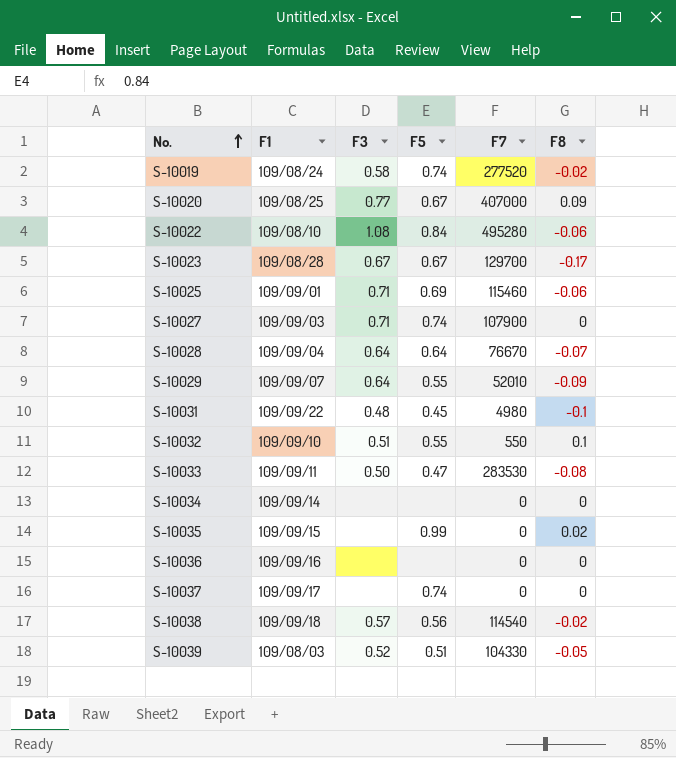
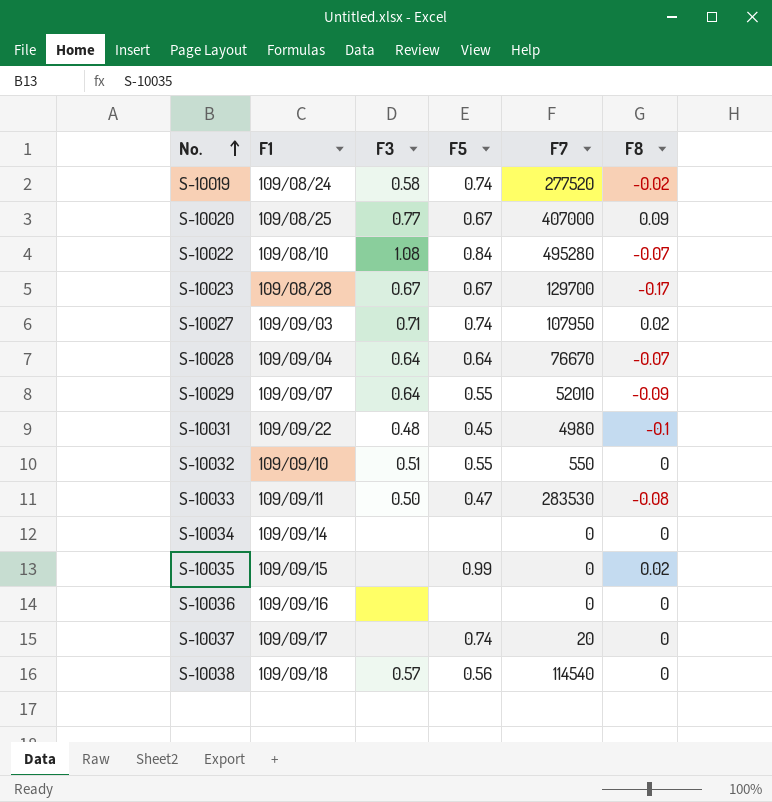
row S-10025: 109/09/01 | 0.71 | 0.69 | 115460 | -0.06 -> none
row S-10039: 109/08/03 | 0.52 | 0.51 | 104330 | -0.05 -> none
S-10022 | F8: -0.06 -> -0.07
S-10027 | F7: 107900 -> 107950
S-10027 | F8: 0 -> 0.02
S-10032 | F8: 0.1 -> 0
S-10037 | F7: 0 -> 20
S-10038 | F8: -0.02 -> 0

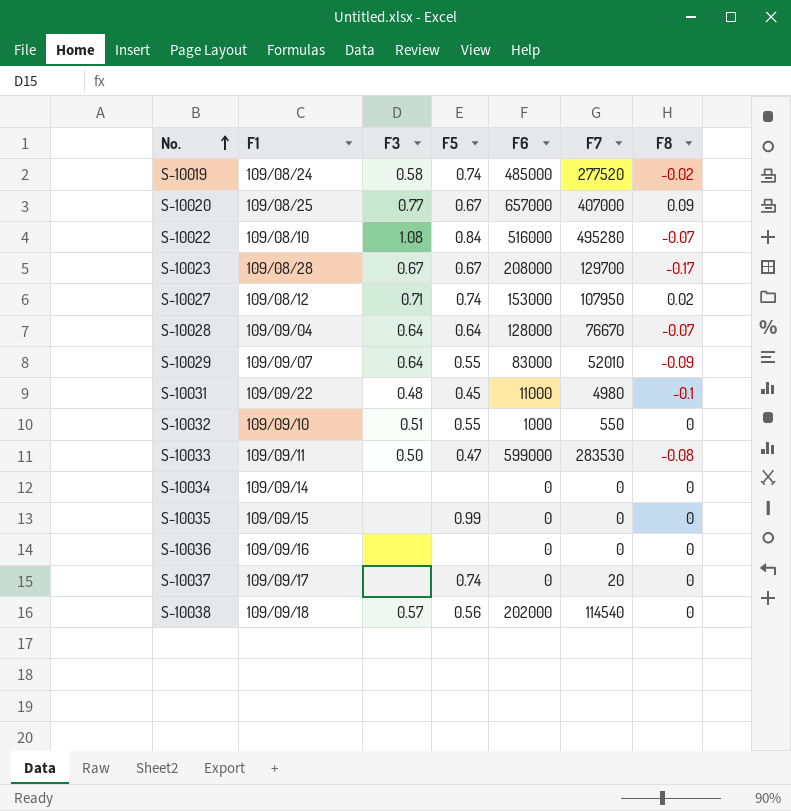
column F6 | position: none -> 5
S-10027 | F1: 109/09/03 -> 109/08/12
S-10035 | F8: 0.02 -> 0

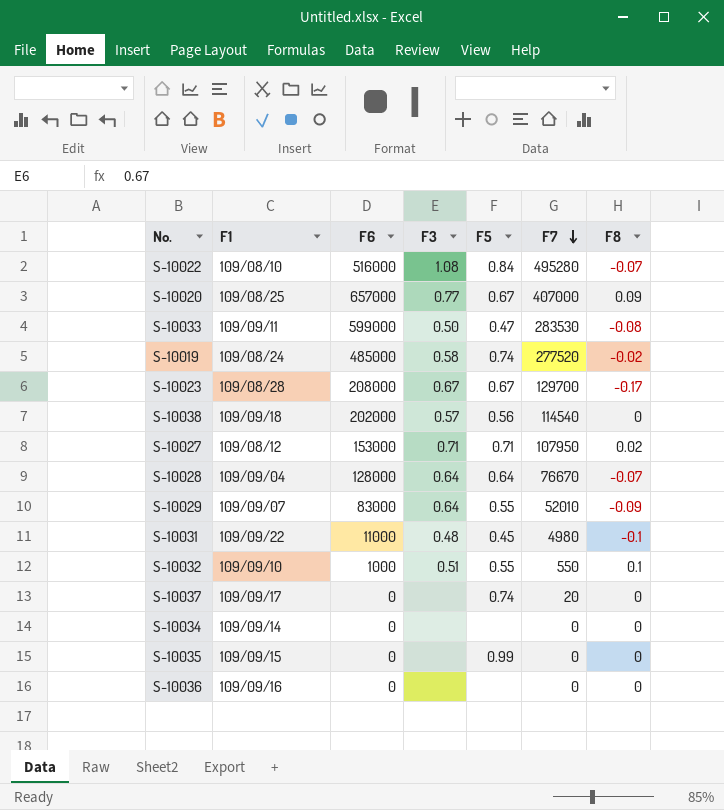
row order: No. ascending -> F7 descending
column F6 | position: 5 -> 3
S-10027 | F5: 0.74 -> 0.71
S-10032 | F8: 0 -> 0.1

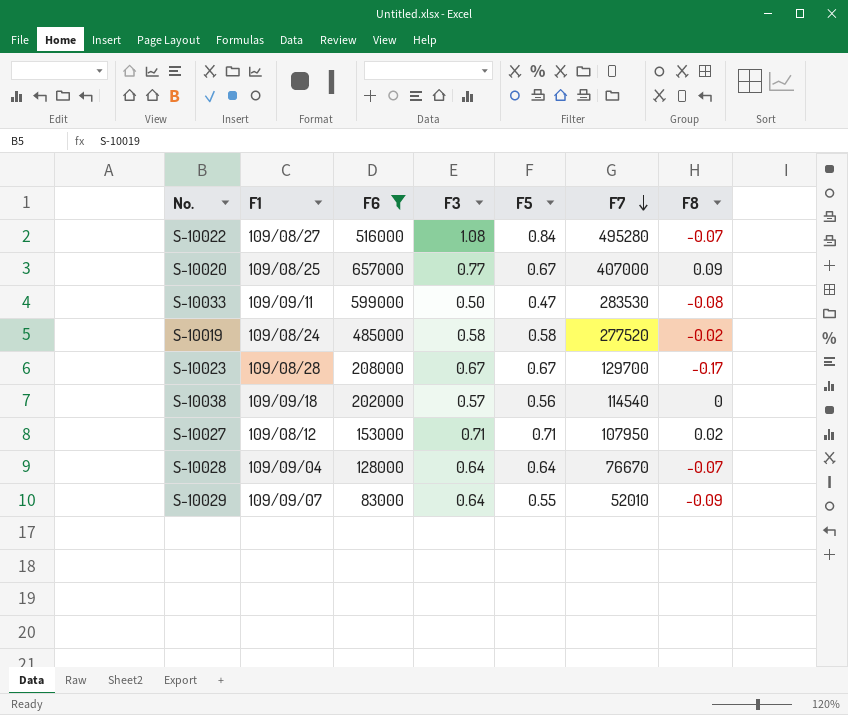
filter: none -> F6 >= 83000
S-10022 | F1: 109/08/10 -> 109/08/27
S-10019 | F5: 0.74 -> 0.58

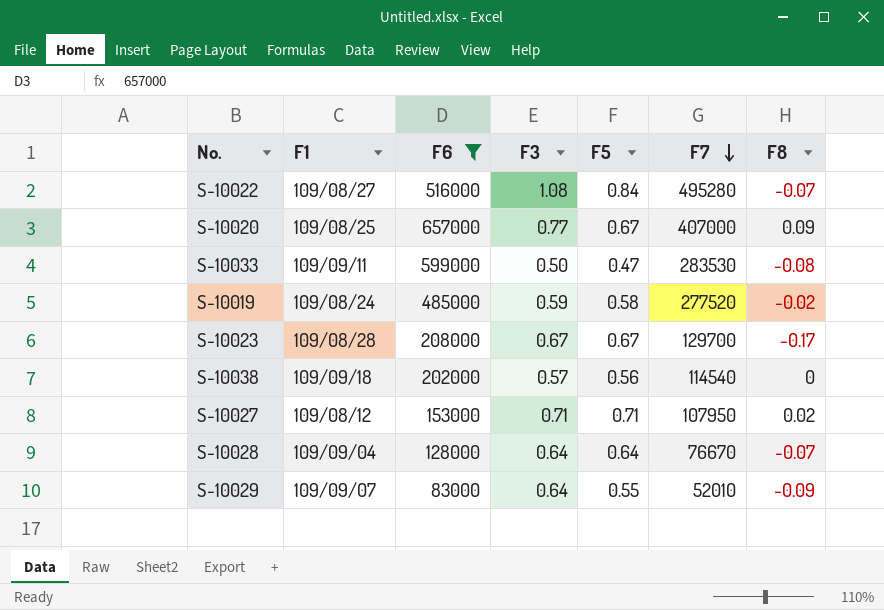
S-10019 | F3: 0.58 -> 0.59

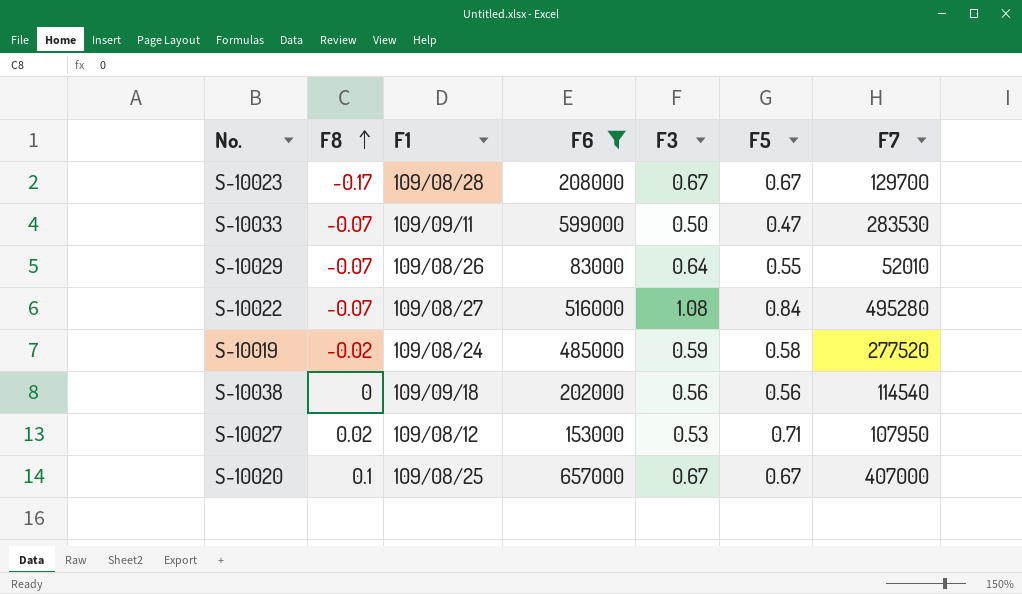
row order: F7 descending -> F8 ascending
column F8 | position: 7 -> 2
row S-10028: 109/09/04 | 128000 | 0.64 | 0.64 | 76670 | -0.07 -> none
S-10033 | F8: -0.08 -> -0.07
S-10029 | F8: -0.09 -> -0.07
S-10029 | F1: 109/09/07 -> 109/08/26
S-10038 | F3: 0.57 -> 0.56
S-10027 | F3: 0.71 -> 0.53
S-10020 | F8: 0.09 -> 0.1
S-10020 | F3: 0.77 -> 0.67

